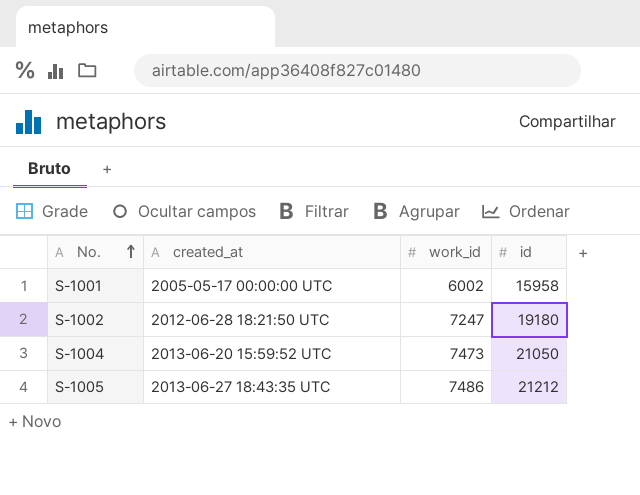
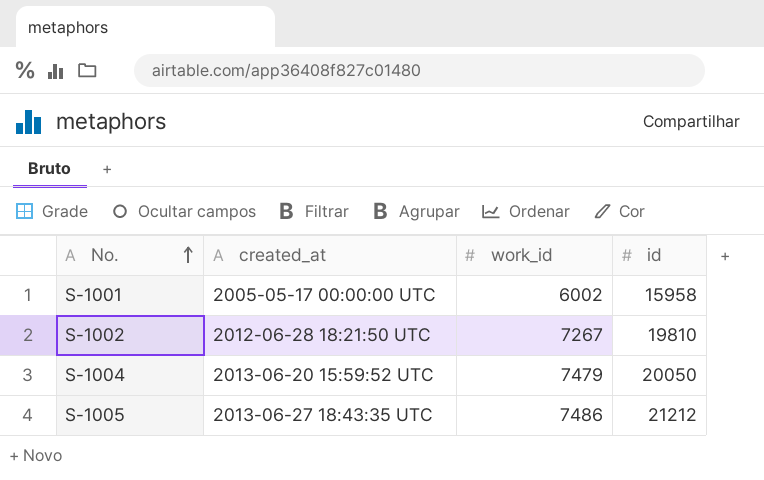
S-1002 | work_id: 7247 -> 7267
S-1002 | id: 19180 -> 19810
S-1004 | work_id: 7473 -> 7479
S-1004 | id: 21050 -> 20050

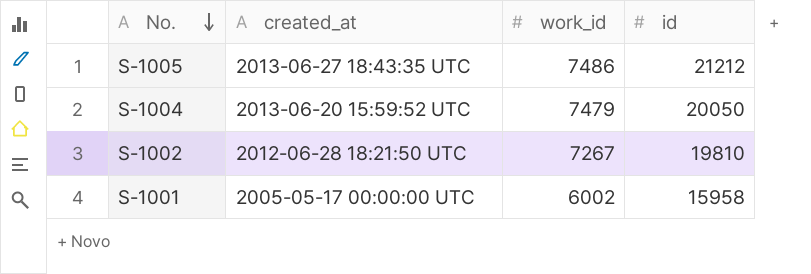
row order: No. ascending -> No. descending

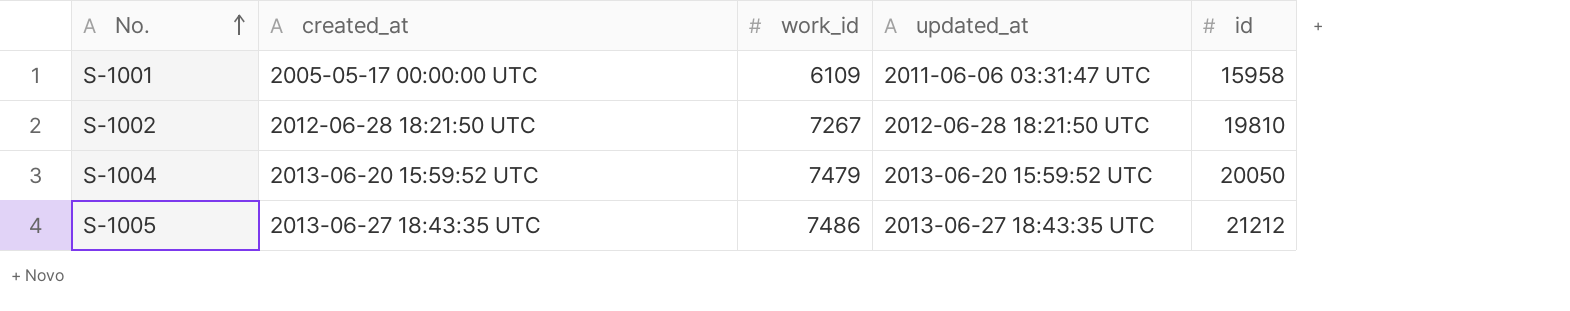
row order: No. descending -> No. ascending
column updated_at | position: none -> 4
S-1001 | work_id: 6002 -> 6109

